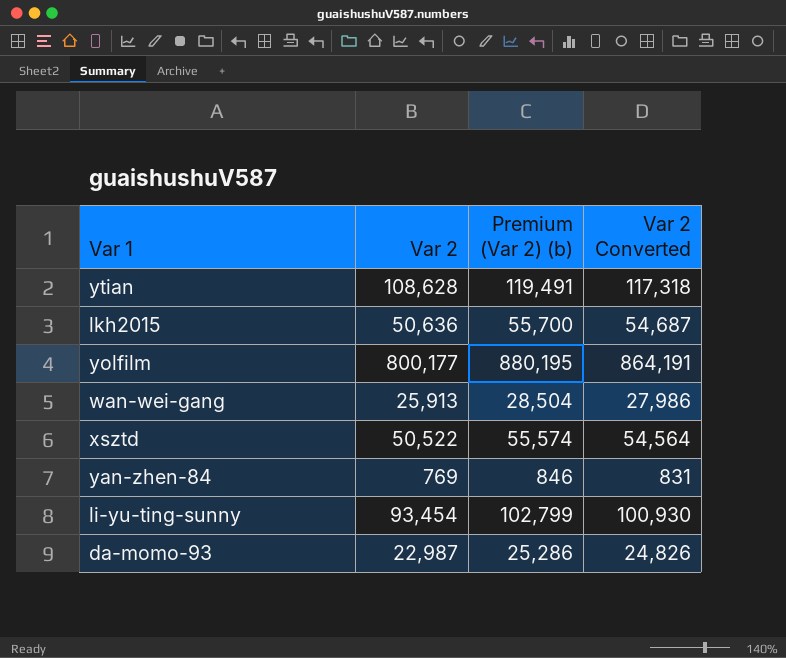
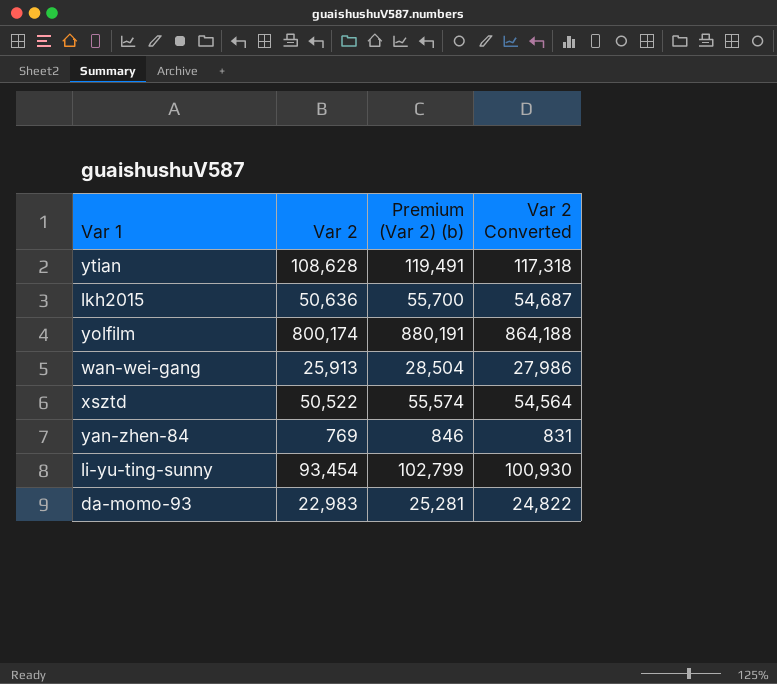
yolfilm | Var 2: 800,177 -> 800,174
yolfilm | Premium (Var 2) (b): 880,195 -> 880,191
yolfilm | Var 2 Converted: 864,191 -> 864,188
da-momo-93 | Var 2: 22,987 -> 22,983
da-momo-93 | Premium (Var 2) (b): 25,286 -> 25,281
da-momo-93 | Var 2 Converted: 24,826 -> 24,822

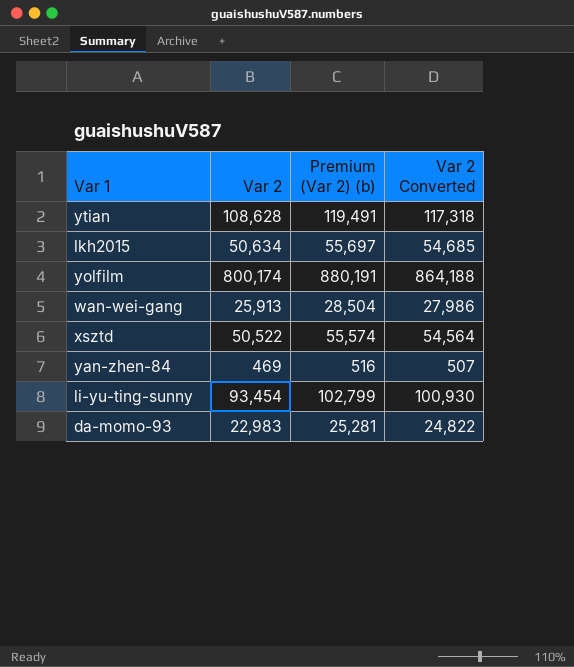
lkh2015 | Var 2: 50,636 -> 50,634
lkh2015 | Premium (Var 2) (b): 55,700 -> 55,697
lkh2015 | Var 2 Converted: 54,687 -> 54,685
yan-zhen-84 | Var 2: 769 -> 469
yan-zhen-84 | Premium (Var 2) (b): 846 -> 516
yan-zhen-84 | Var 2 Converted: 831 -> 507

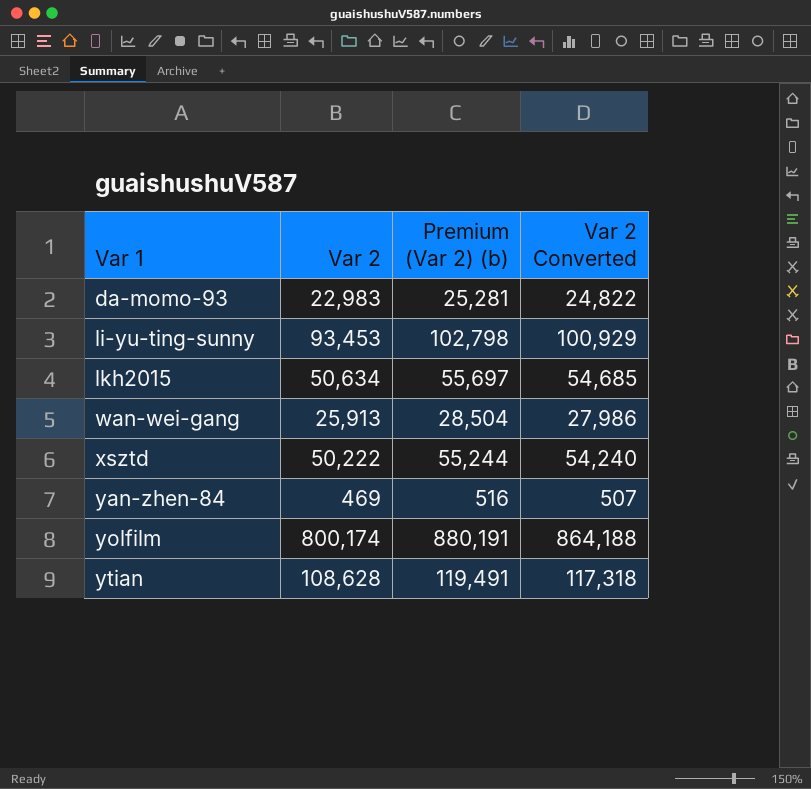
row order: none -> Var 1 ascending
li-yu-ting-sunny | Var 2: 93,454 -> 93,453
li-yu-ting-sunny | Premium (Var 2) (b): 102,799 -> 102,798
li-yu-ting-sunny | Var 2 Converted: 100,930 -> 100,929
xsztd | Var 2: 50,522 -> 50,222
xsztd | Premium (Var 2) (b): 55,574 -> 55,244
xsztd | Var 2 Converted: 54,564 -> 54,240

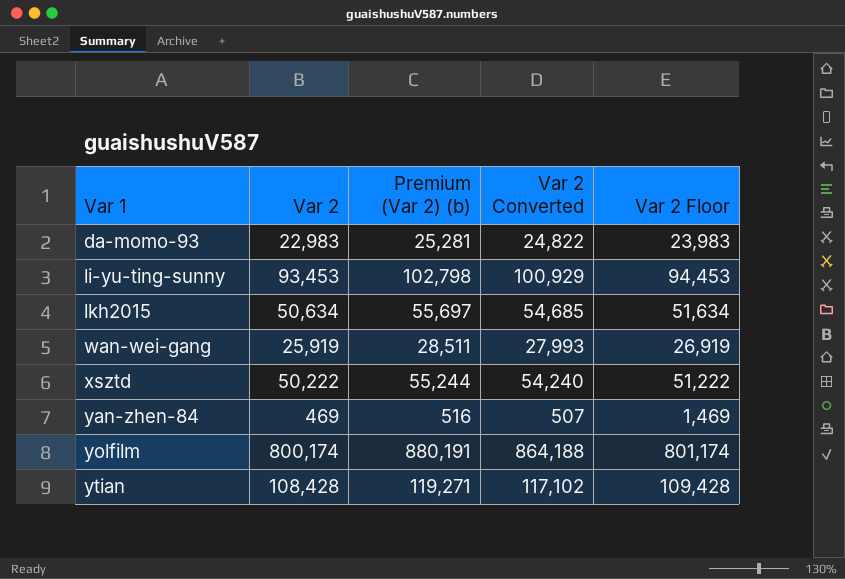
column Var 2 Floor | formula: none -> [Var 2] + 1000
wan-wei-gang | Var 2: 25,913 -> 25,919
wan-wei-gang | Premium (Var 2) (b): 28,504 -> 28,511
wan-wei-gang | Var 2 Converted: 27,986 -> 27,993
ytian | Var 2: 108,628 -> 108,428
ytian | Premium (Var 2) (b): 119,491 -> 119,271
ytian | Var 2 Converted: 117,318 -> 117,102

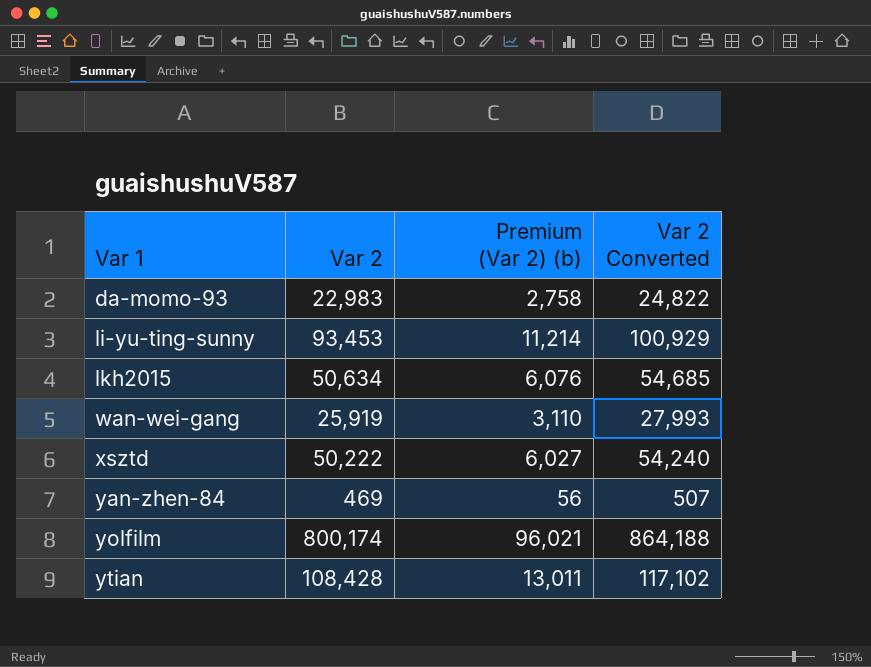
column Var 2 Floor | formula: [Var 2] + 1000 -> none
column Premium (Var 2) (b) | formula: [Var 2] * 1.1 -> [Var 2] * 0.12

